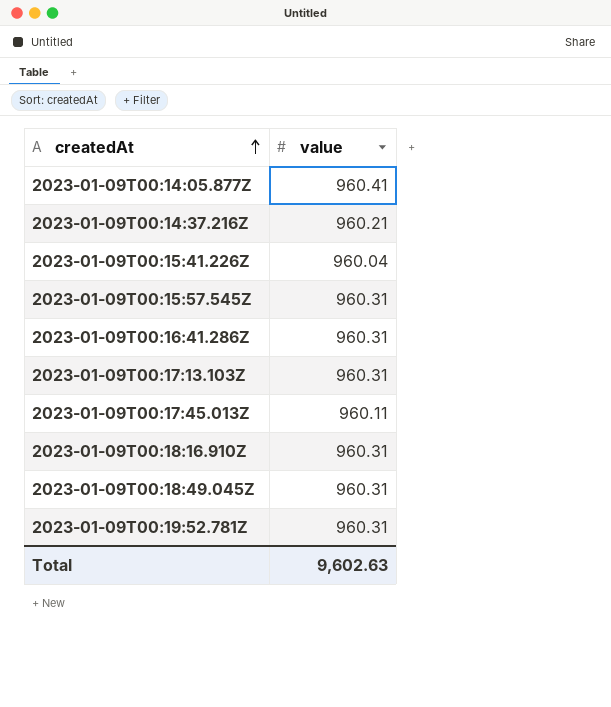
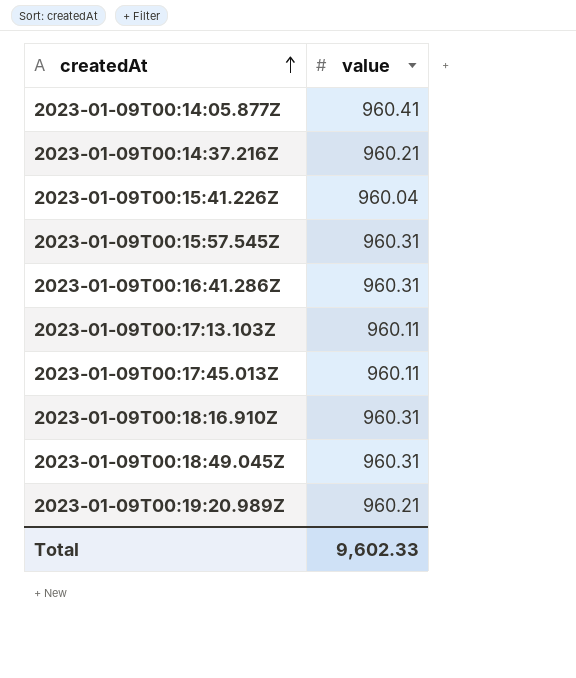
row 2023-01-09T00:19:52.781Z: 960.31 -> none
2023-01-09T00:17:13.103Z | value: 960.31 -> 960.11
row 2023-01-09T00:19:20.989Z: none -> 960.21
Total | value: 9,602.63 -> 9,602.33

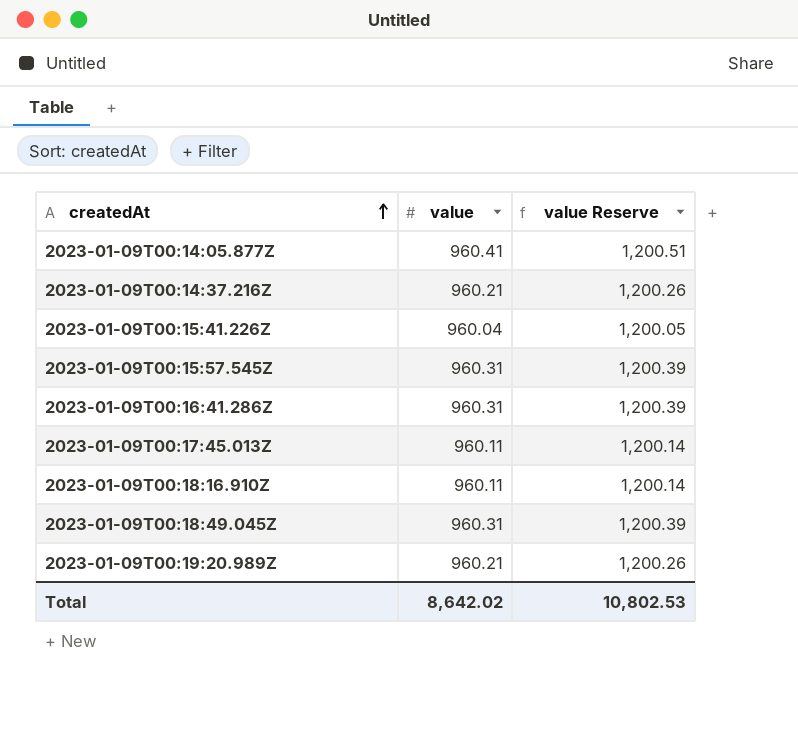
column value Reserve | formula: none -> [value] * 1.25
row 2023-01-09T00:17:13.103Z: 960.11 -> none
2023-01-09T00:18:16.910Z | value: 960.31 -> 960.11
Total | value: 9,602.33 -> 8,642.02

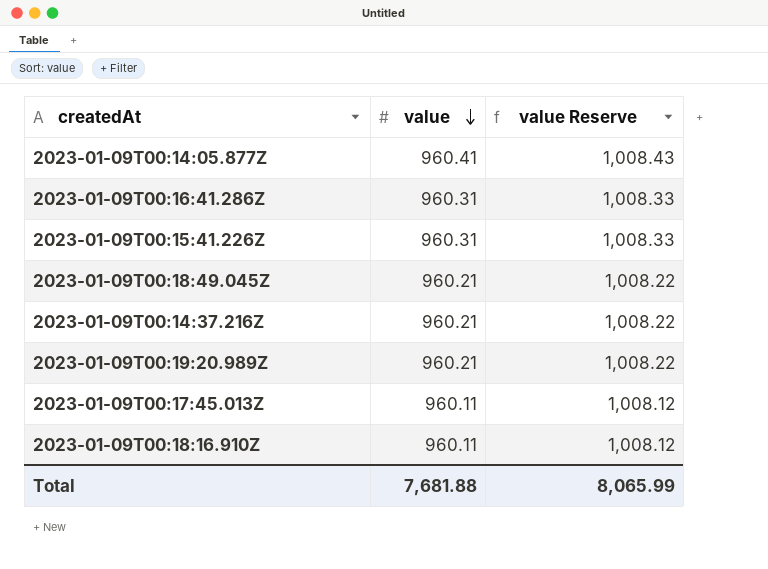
row order: createdAt ascending -> value descending
column value Reserve | formula: [value] * 1.25 -> [value] * 1.05
row 2023-01-09T00:15:57.545Z: 960.31 | 1,200.39 -> none
2023-01-09T00:15:41.226Z | value: 960.04 -> 960.31
2023-01-09T00:18:49.045Z | value: 960.31 -> 960.21
Total | value: 8,642.02 -> 7,681.88
Total | value Reserve: 10,802.53 -> 8,065.99

